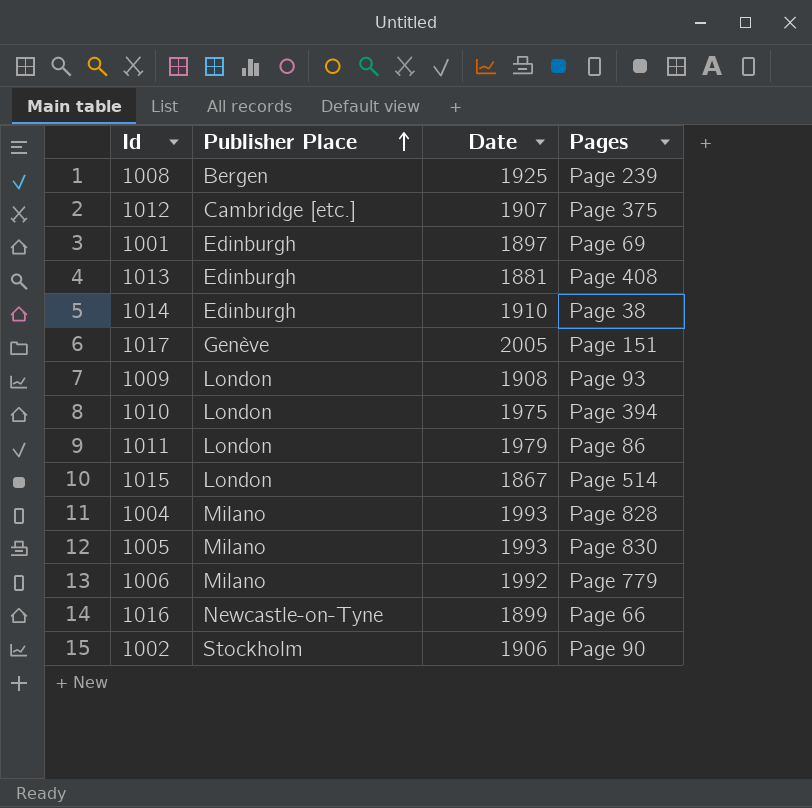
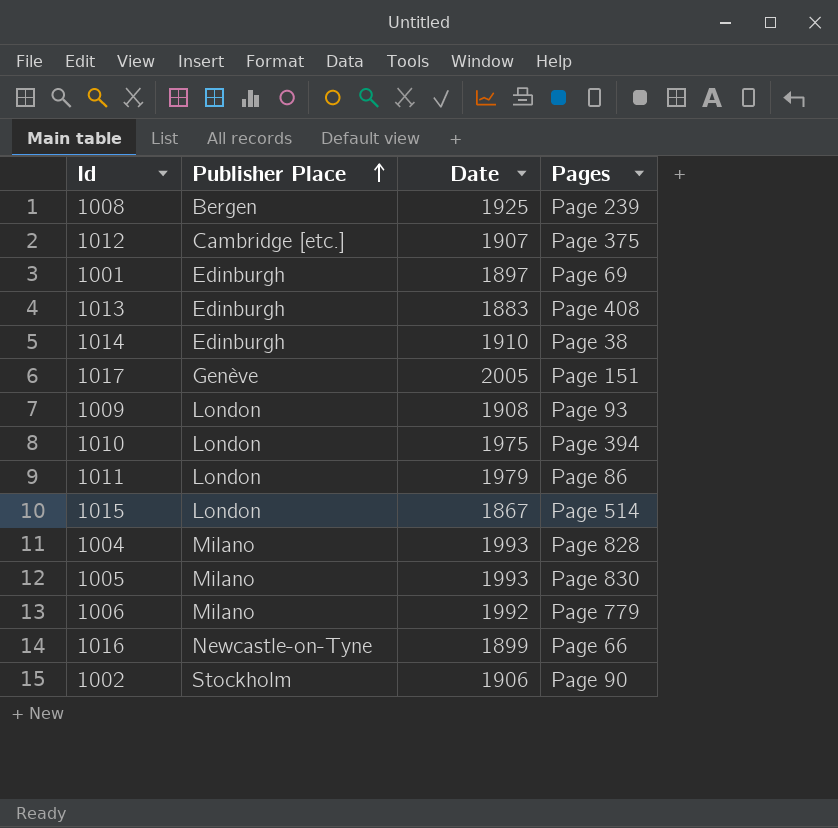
1013 | Date: 1881 -> 1883

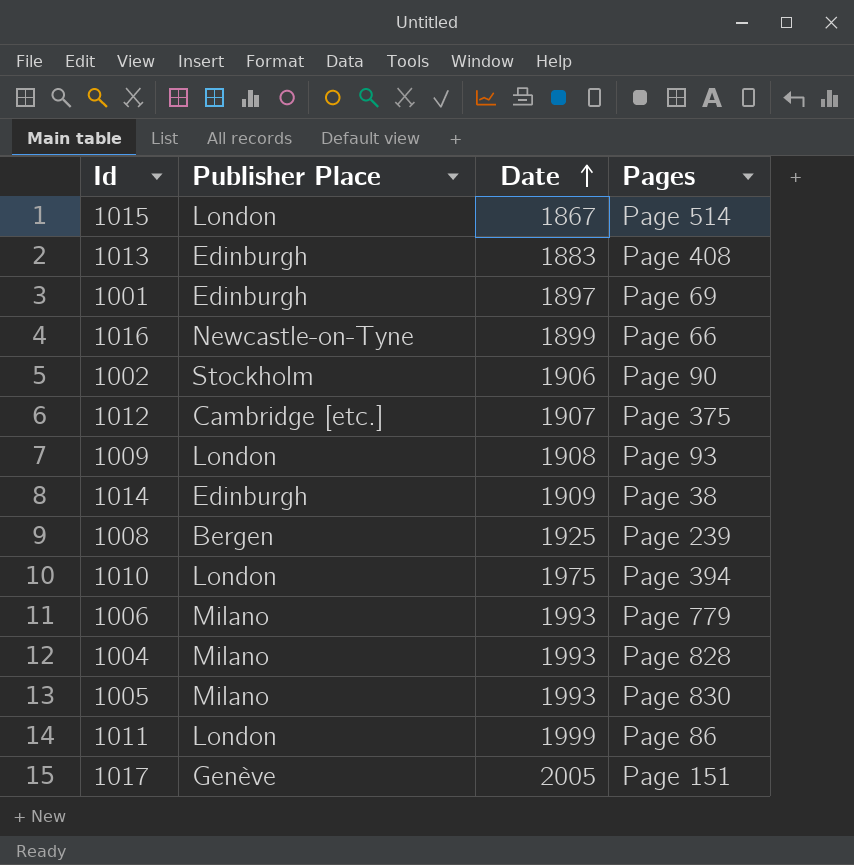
row order: Publisher Place ascending -> Date ascending
1014 | Date: 1910 -> 1909
1006 | Date: 1992 -> 1993
1011 | Date: 1979 -> 1999

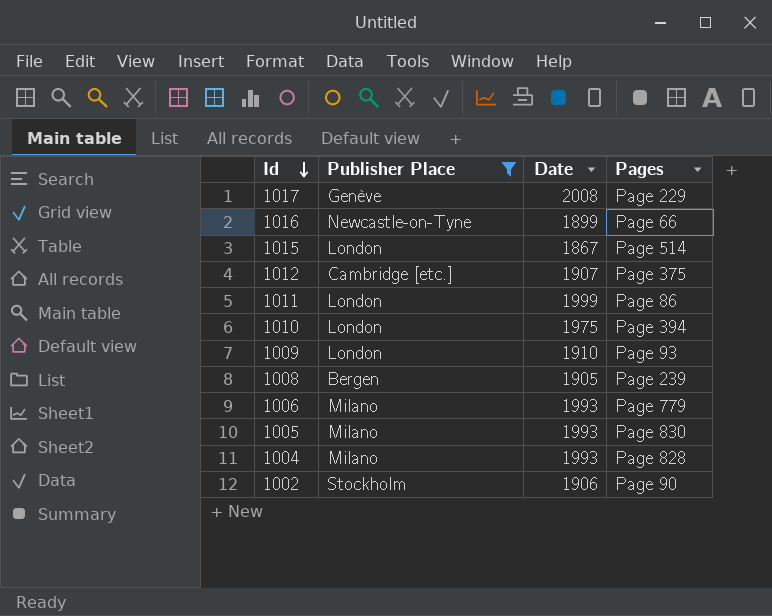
filter: none -> Publisher Place != Edinburgh
row order: Date ascending -> Id descending
1017 | Date: 2005 -> 2008
1017 | Pages: Page 151 -> Page 229
1009 | Date: 1908 -> 1910
1008 | Date: 1925 -> 1905

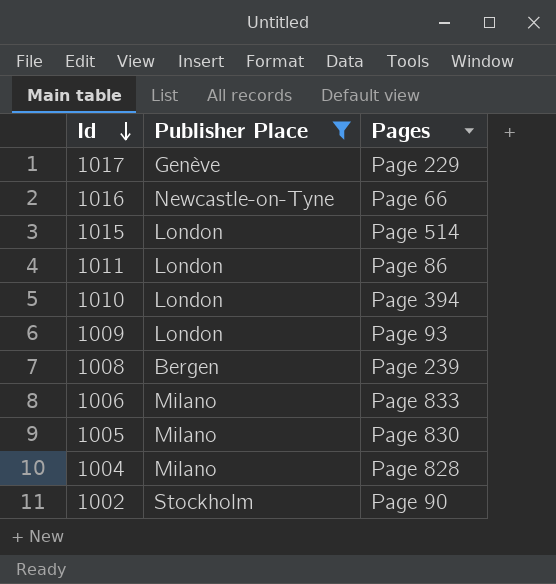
column Date | position: 3 -> none
row 1012: Cambridge [etc.] | 1907 | Page 375 -> none
1006 | Pages: Page 779 -> Page 833

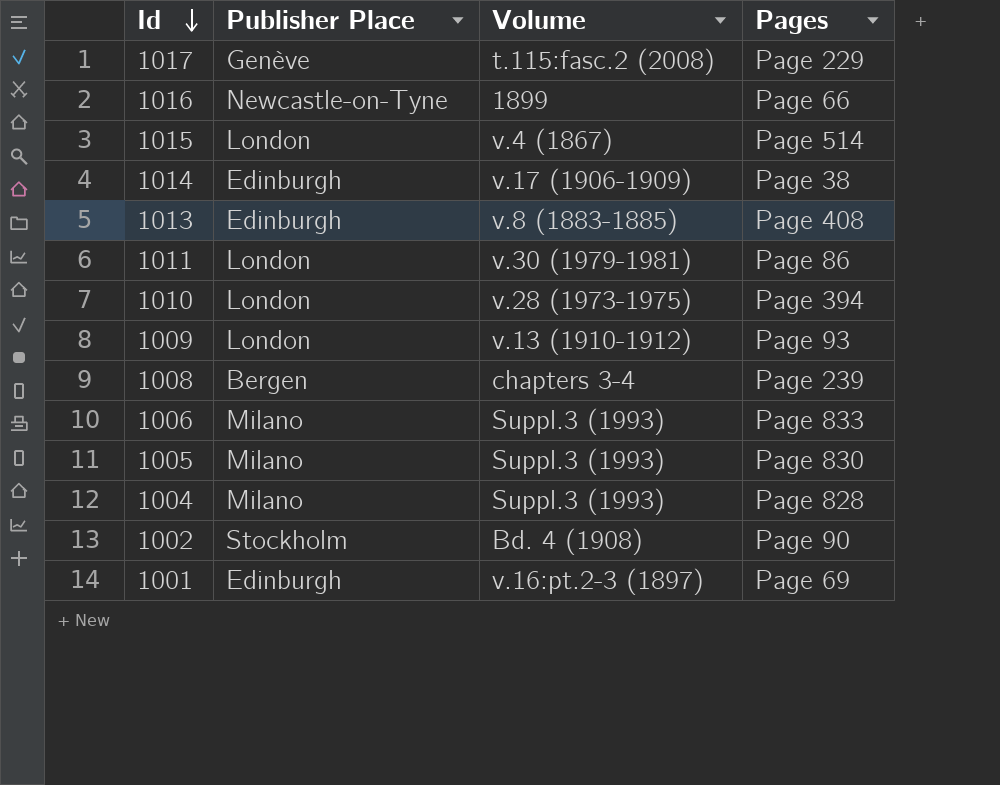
filter: Publisher Place != Edinburgh -> none
column Volume | position: none -> 3

